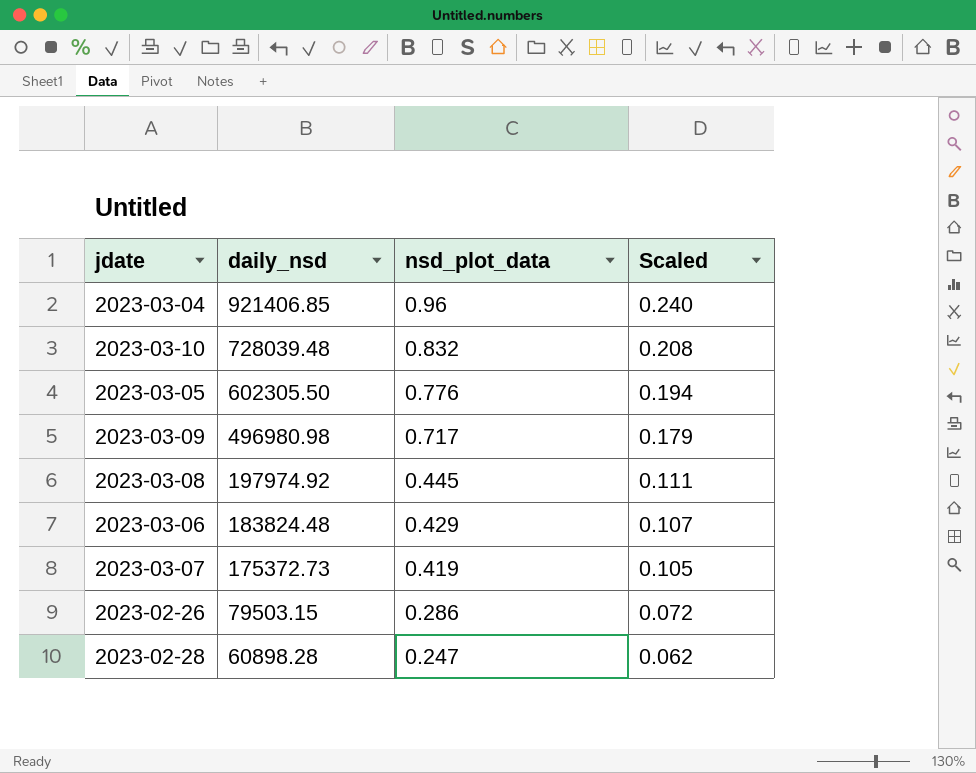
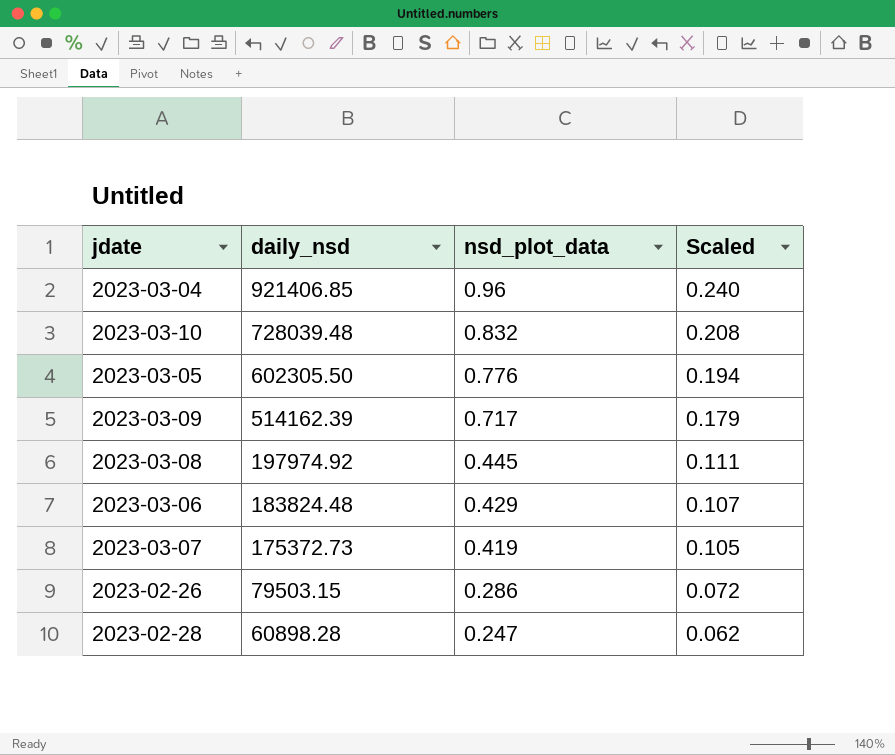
2023-03-09 | daily_nsd: 496980.98 -> 514162.39

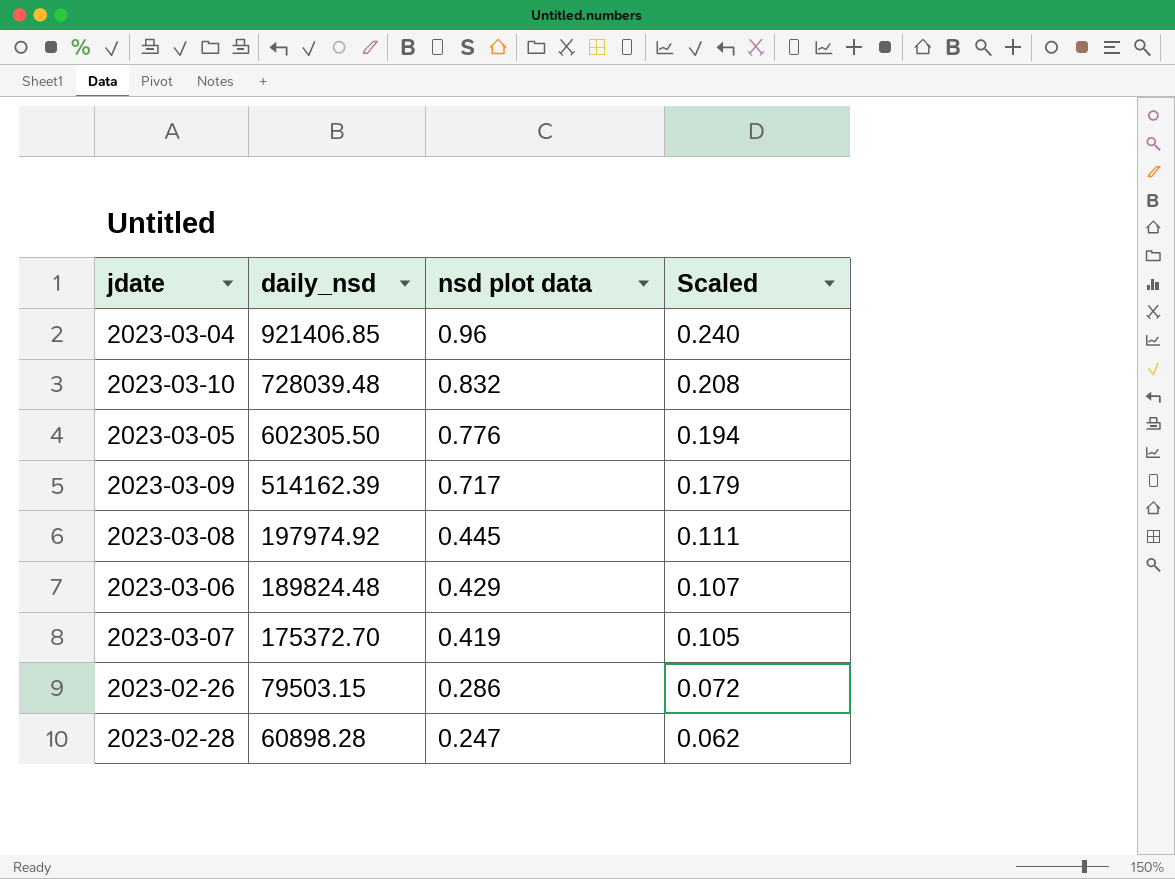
column name: nsd_plot_data -> nsd plot data
2023-03-06 | daily_nsd: 183824.48 -> 189824.48
2023-03-07 | daily_nsd: 175372.73 -> 175372.70

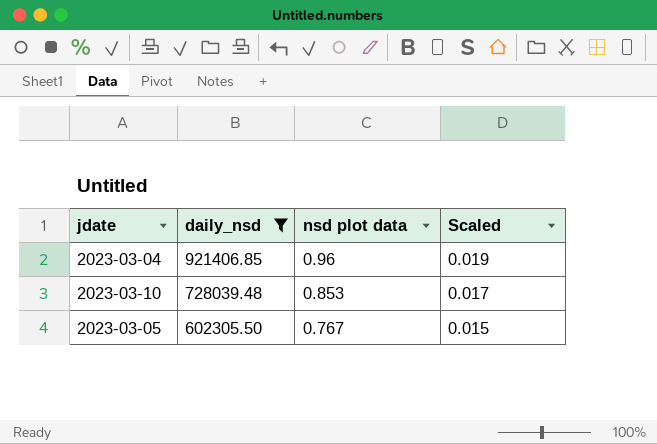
filter: none -> daily_nsd >= 602305.50
column Scaled | formula: [nsd plot data] * 0.25 -> [nsd plot data] * 0.02
2023-03-10 | nsd plot data: 0.832 -> 0.853
2023-03-05 | nsd plot data: 0.776 -> 0.767

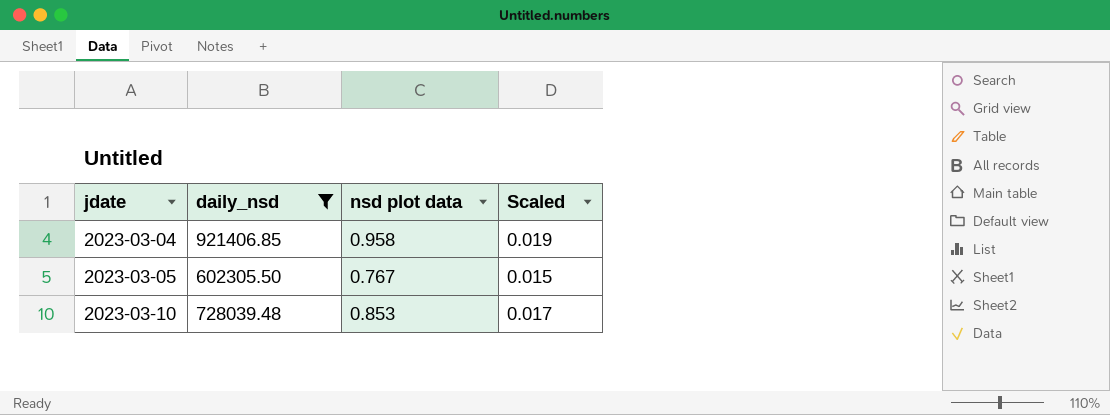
row order: daily_nsd descending -> jdate ascending
2023-03-04 | nsd plot data: 0.96 -> 0.958

